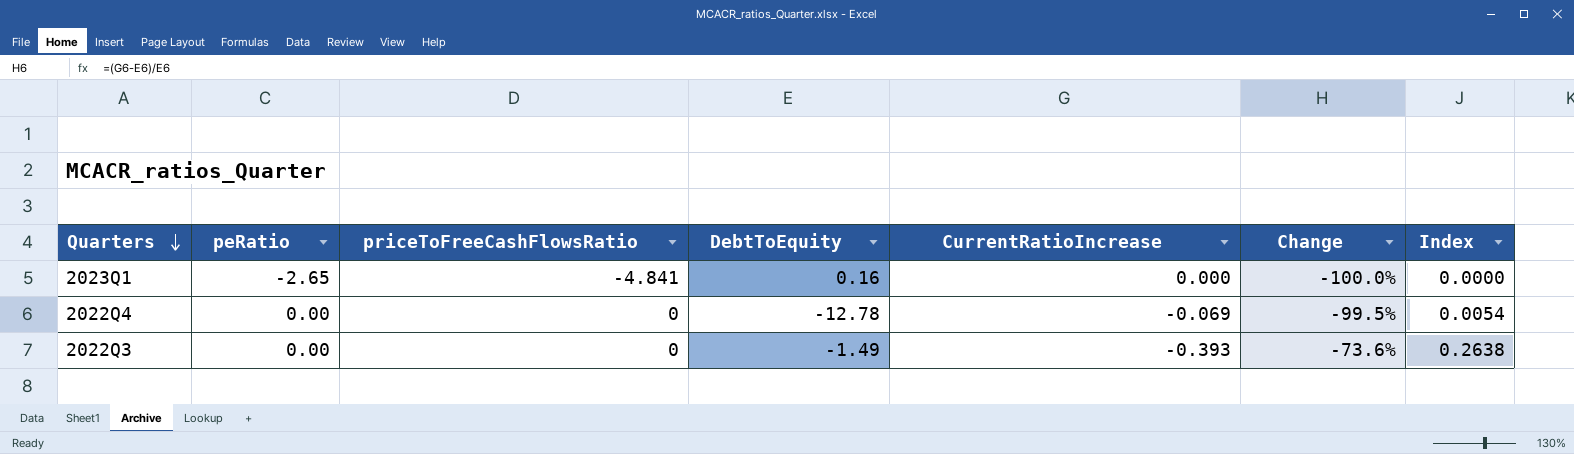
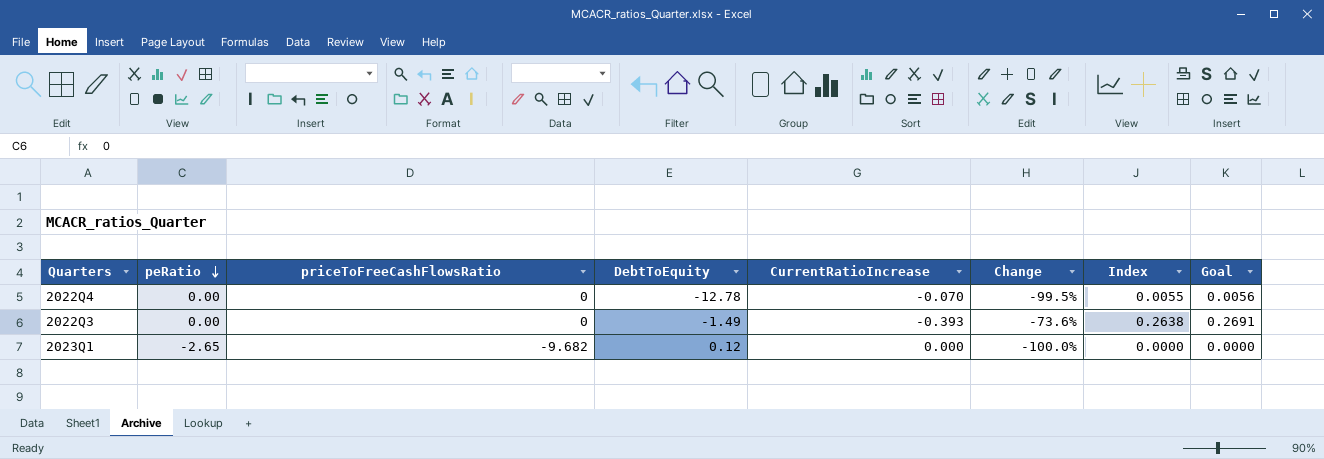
row order: Quarters descending -> peRatio descending
column Goal | formula: none -> [Index] * 1.02
2022Q4 | CurrentRatioIncrease: -0.069 -> -0.070
2022Q4 | Index: 0.0054 -> 0.0055
2023Q1 | priceToFreeCashFlowsRatio: -4.841 -> -9.682
2023Q1 | DebtToEquity: 0.16 -> 0.12

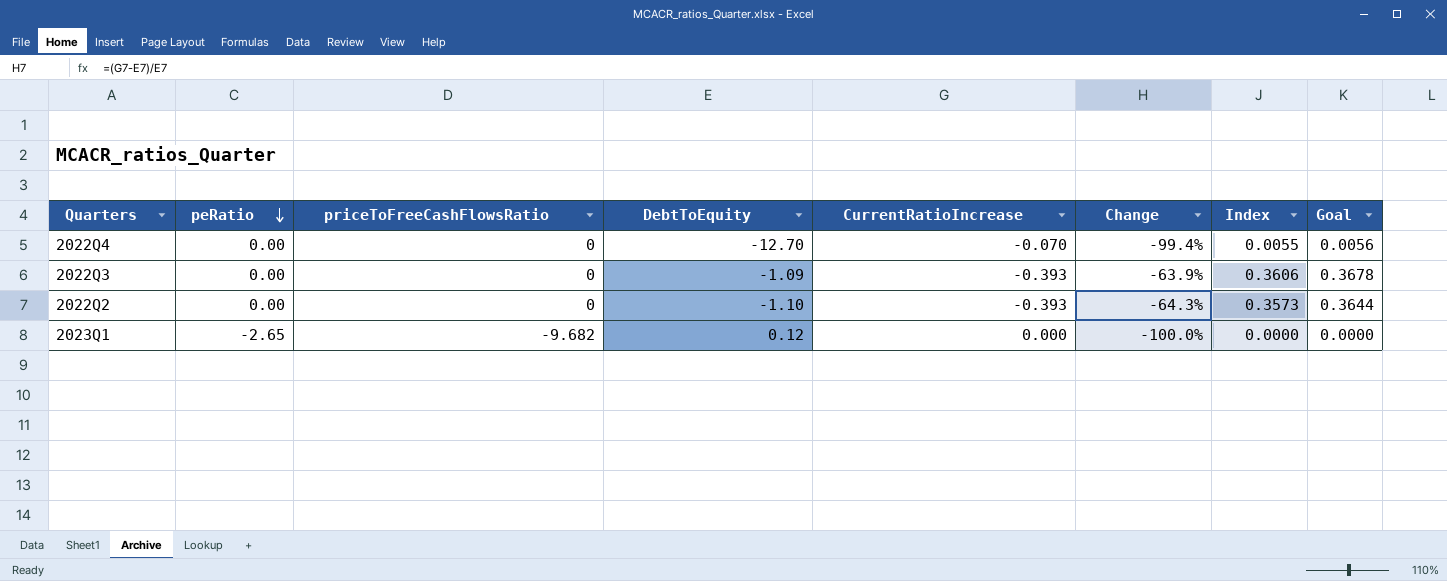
2022Q4 | DebtToEquity: -12.78 -> -12.70
2022Q4 | Change: -99.5% -> -99.4%
2022Q3 | DebtToEquity: -1.49 -> -1.09
2022Q3 | Change: -73.6% -> -63.9%
2022Q3 | Index: 0.2638 -> 0.3606
2022Q3 | Goal: 0.2691 -> 0.3678
row 2022Q2: none -> 0.00 | 0 | -1.10 | -0.393 | -64.3% | 0.3573 | 0.3644

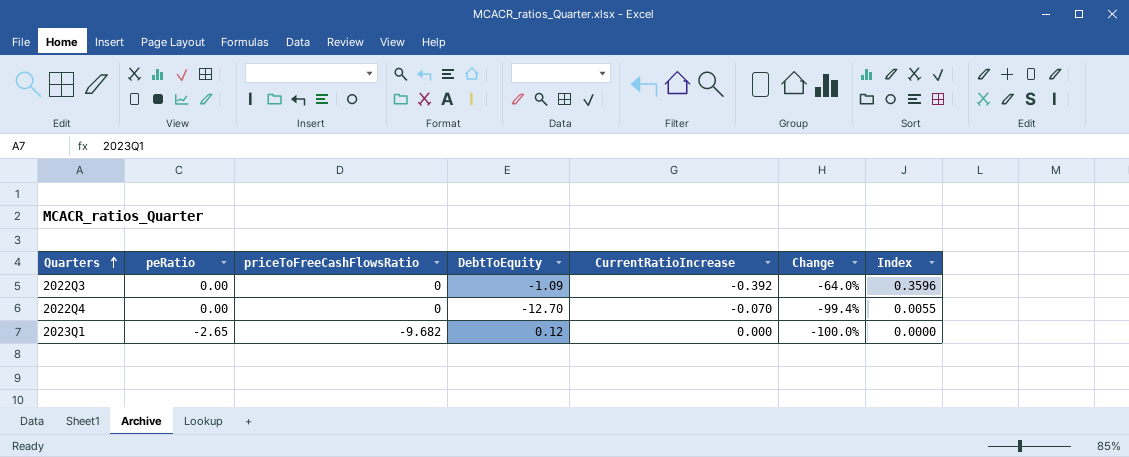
row order: peRatio descending -> Quarters ascending
column Goal | formula: [Index] * 1.02 -> none
row 2022Q2: 0.00 | 0 | -1.10 | -0.393 | -64.3% | 0.3573 | 0.3644 -> none
2022Q3 | CurrentRatioIncrease: -0.393 -> -0.392
2022Q3 | Change: -63.9% -> -64.0%
2022Q3 | Index: 0.3606 -> 0.3596

